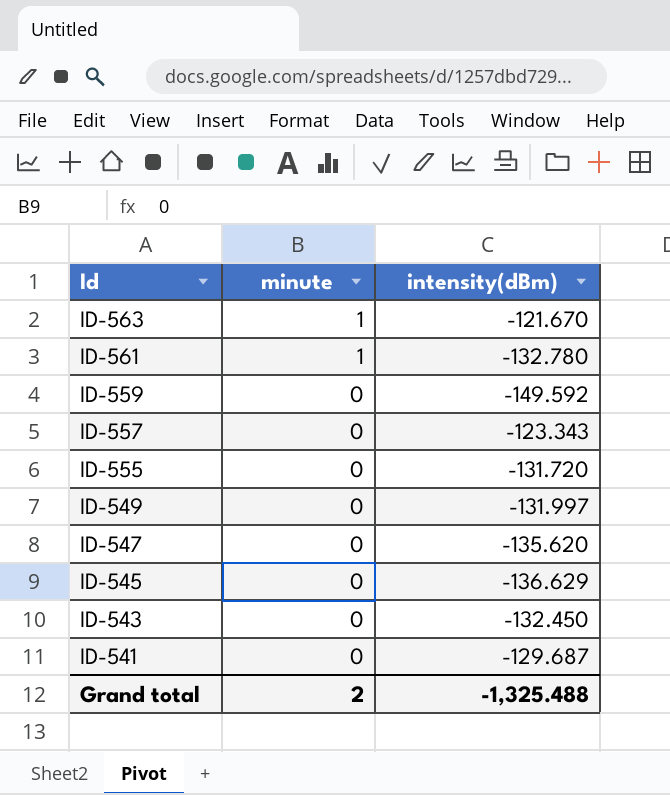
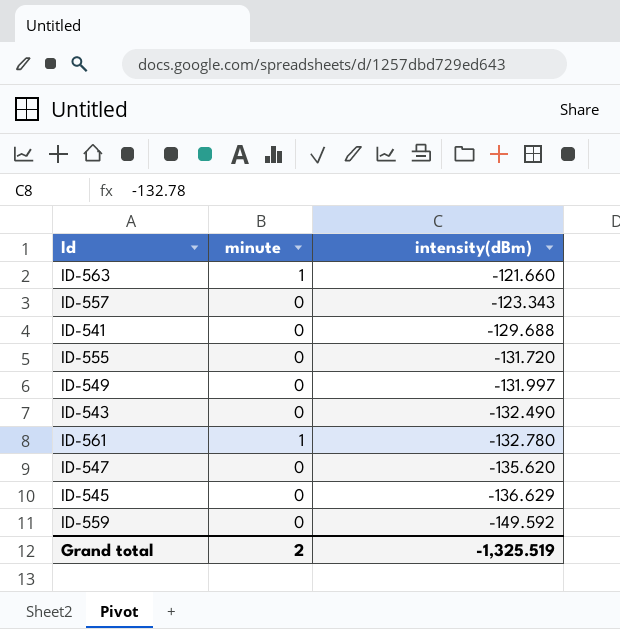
row order: Id descending -> intensity(dBm) descending
ID-563 | intensity(dBm): -121.670 -> -121.660
ID-541 | intensity(dBm): -129.687 -> -129.688
ID-543 | intensity(dBm): -132.450 -> -132.490
Grand total | intensity(dBm): -1,325.488 -> -1,325.519

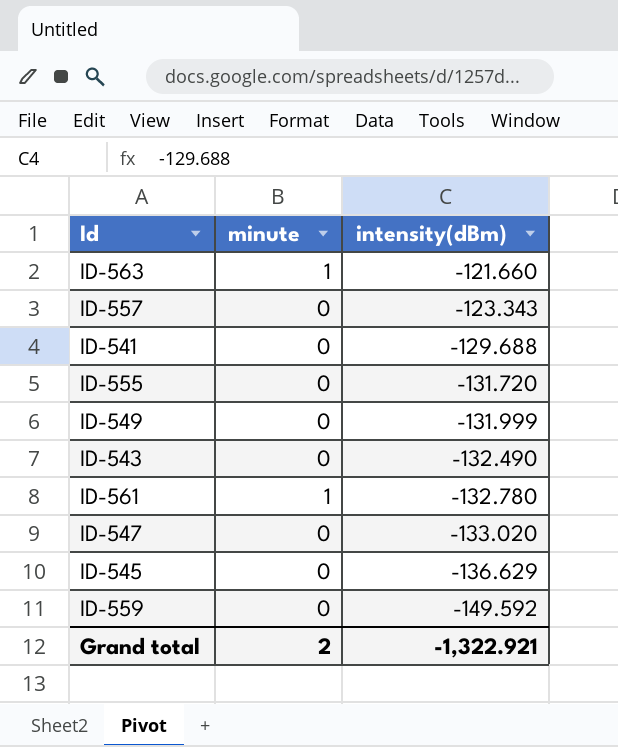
ID-549 | intensity(dBm): -131.997 -> -131.999
ID-547 | intensity(dBm): -135.620 -> -133.020
Grand total | intensity(dBm): -1,325.519 -> -1,322.921

